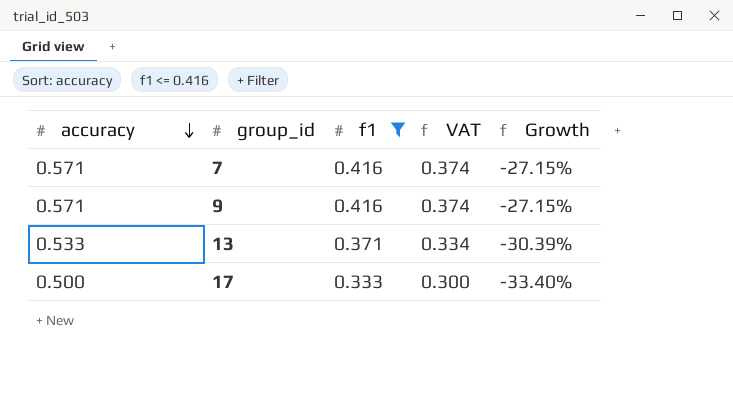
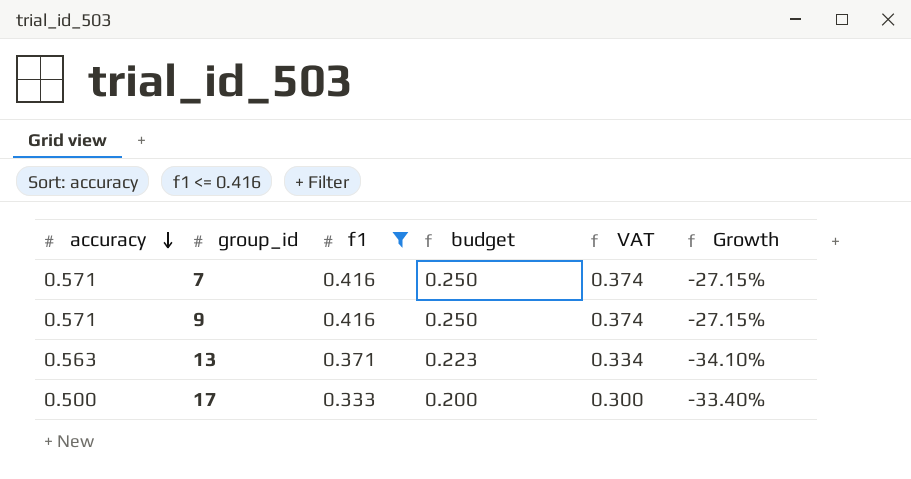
column budget | formula: none -> [f1] * 0.6
13 | accuracy: 0.533 -> 0.563
13 | Growth: -30.39% -> -34.10%

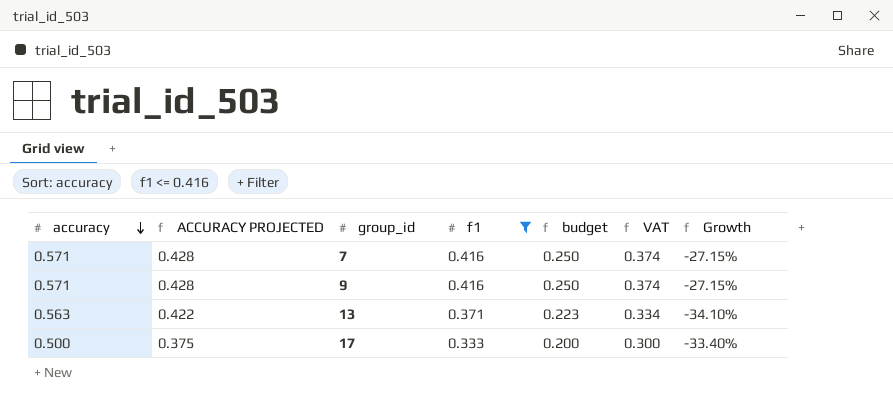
column ACCURACY PROJECTED | formula: none -> [accuracy] * 0.75

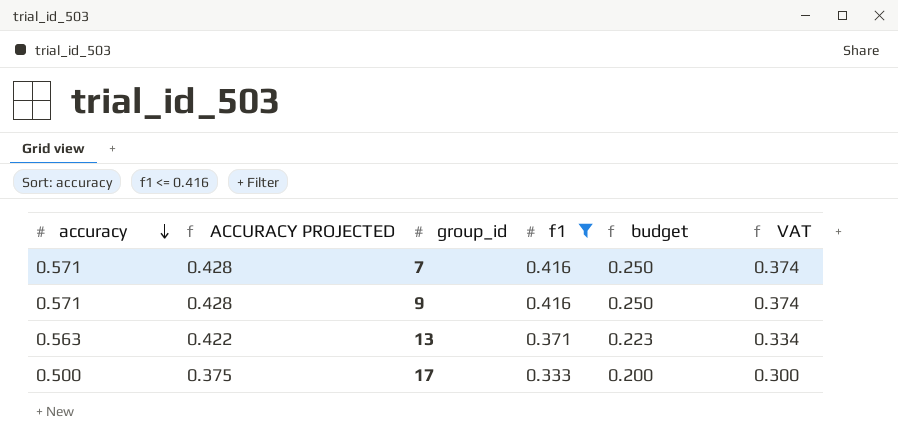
column Growth | formula: ([f1] - [accuracy]) / [accuracy] -> none

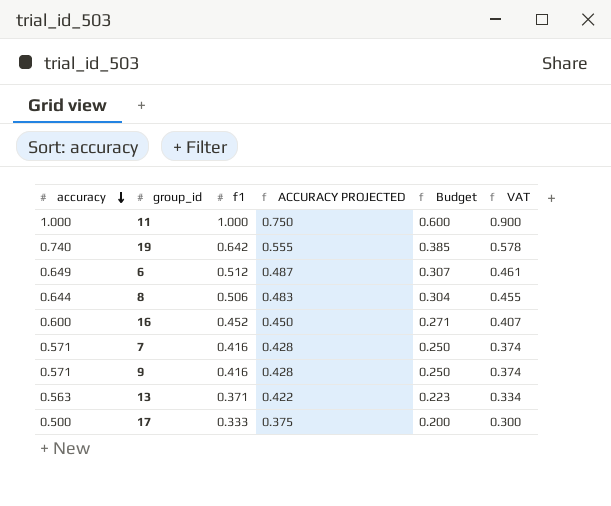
filter: f1 <= 0.416 -> none
column ACCURACY PROJECTED | position: 2 -> 4
column name: budget -> Budget

